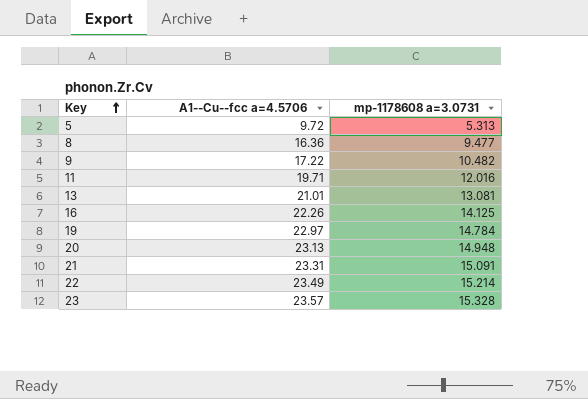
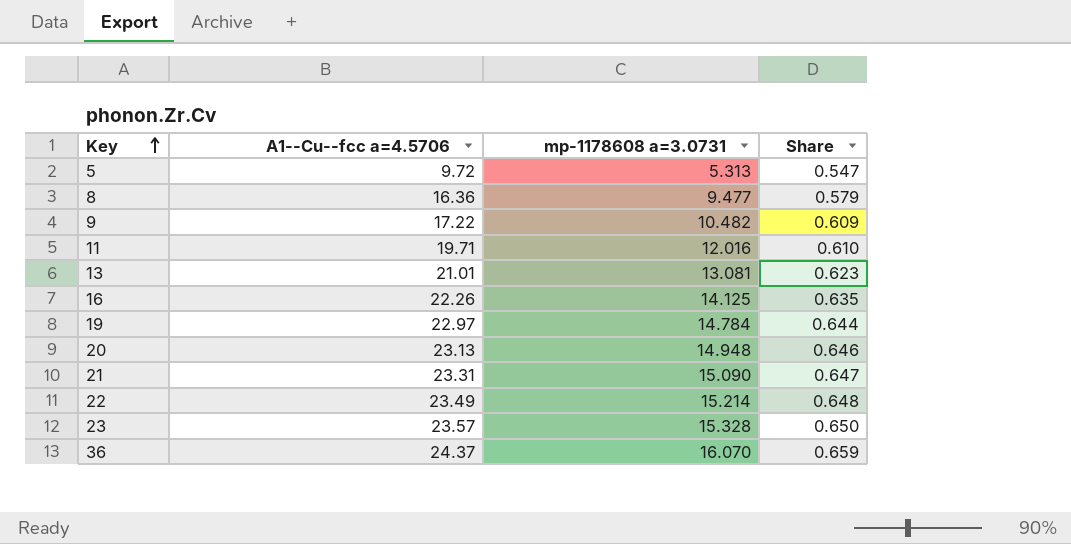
column Share | formula: none -> [mp-1178608 a=3.0731] / [A1--Cu--fcc a=4.5706]
21 | mp-1178608 a=3.0731: 15.091 -> 15.090
row 36: none -> 24.37 | 16.070 | 0.659

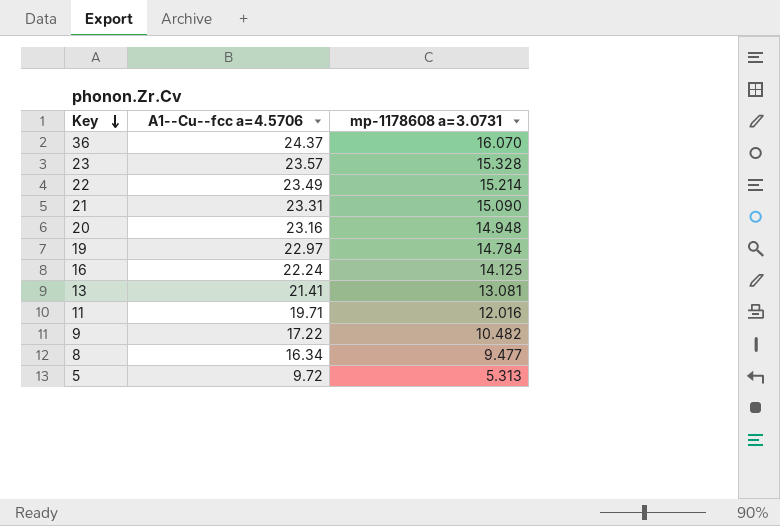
row order: Key ascending -> Key descending
column Share | formula: [mp-1178608 a=3.0731] / [A1--Cu--fcc a=4.5706] -> none
20 | A1--Cu--fcc a=4.5706: 23.13 -> 23.16
16 | A1--Cu--fcc a=4.5706: 22.26 -> 22.24
13 | A1--Cu--fcc a=4.5706: 21.01 -> 21.41
8 | A1--Cu--fcc a=4.5706: 16.36 -> 16.34

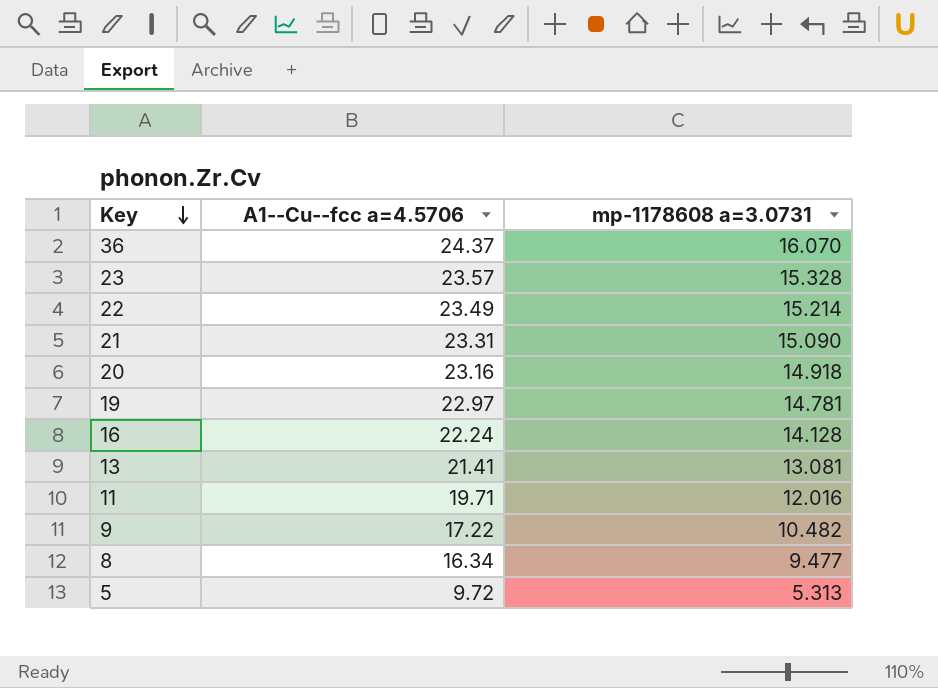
20 | mp-1178608 a=3.0731: 14.948 -> 14.918
19 | mp-1178608 a=3.0731: 14.784 -> 14.781
16 | mp-1178608 a=3.0731: 14.125 -> 14.128

